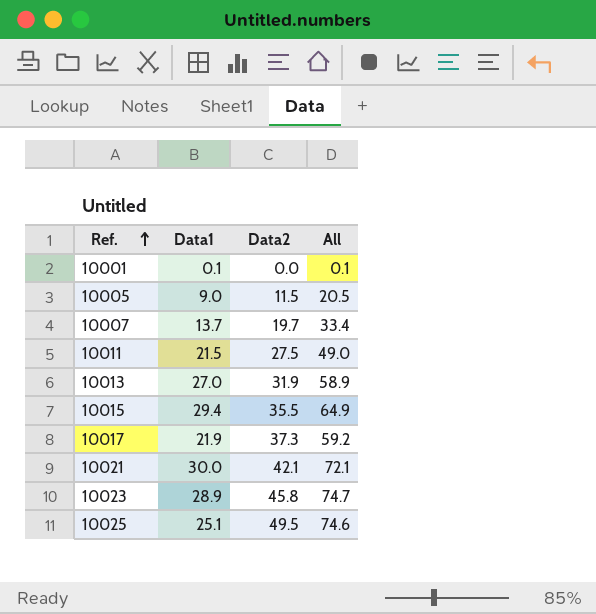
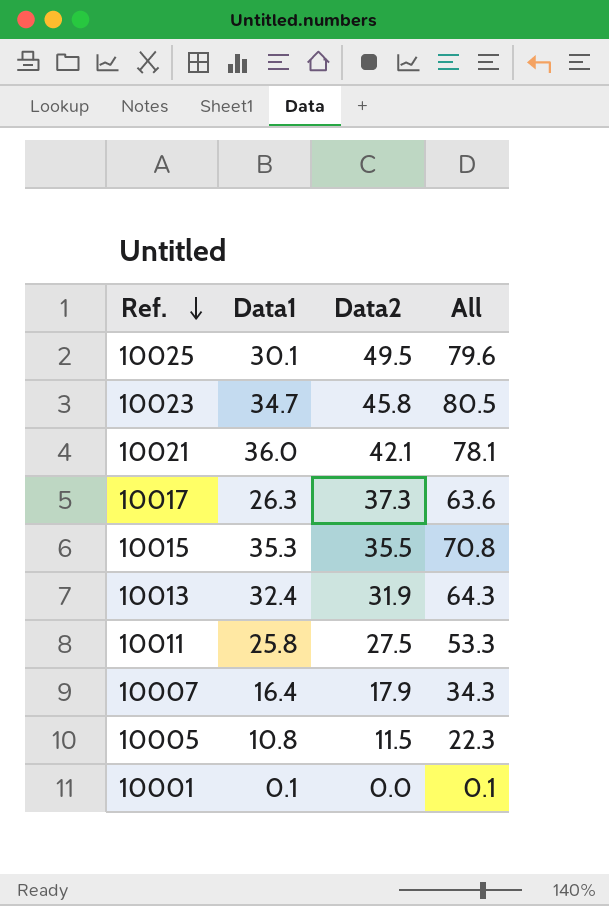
row order: Ref. ascending -> Ref. descending
10025 | Data1: 25.1 -> 30.1
10025 | All: 74.6 -> 79.6
10023 | Data1: 28.9 -> 34.7
10023 | All: 74.7 -> 80.5
10021 | Data1: 30.0 -> 36.0
10021 | All: 72.1 -> 78.1
10017 | Data1: 21.9 -> 26.3
10017 | All: 59.2 -> 63.6
10015 | Data1: 29.4 -> 35.3
10015 | All: 64.9 -> 70.8
10013 | Data1: 27.0 -> 32.4
10013 | All: 58.9 -> 64.3
10011 | Data1: 21.5 -> 25.8
10011 | All: 49.0 -> 53.3
10007 | Data1: 13.7 -> 16.4
10007 | Data2: 19.7 -> 17.9
10007 | All: 33.4 -> 34.3
10005 | Data1: 9.0 -> 10.8
10005 | All: 20.5 -> 22.3

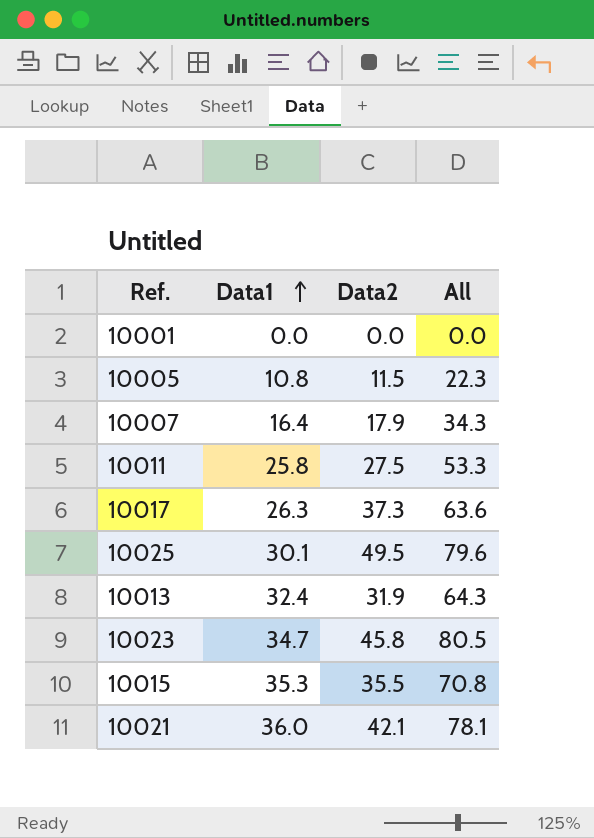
row order: Ref. descending -> Data1 ascending
10001 | Data1: 0.1 -> 0.0
10001 | All: 0.1 -> 0.0

